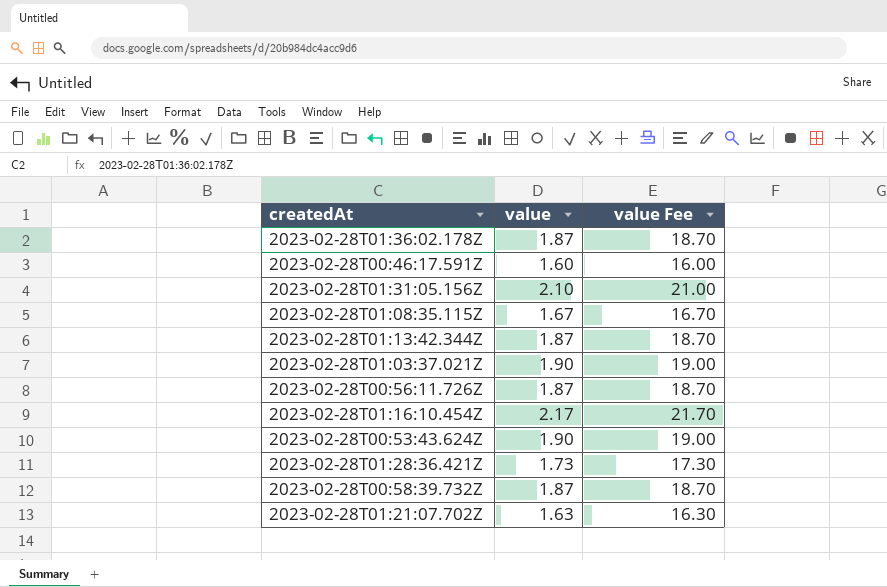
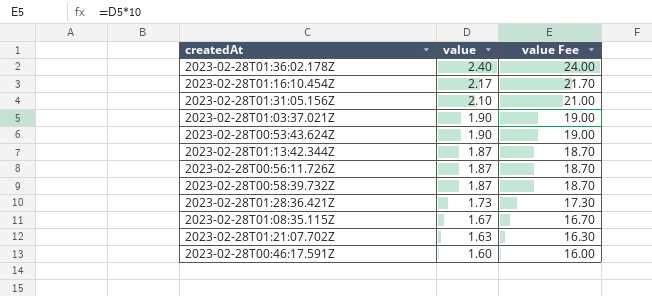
row order: none -> value descending
2023-02-28T01:36:02.178Z | value: 1.87 -> 2.40
2023-02-28T01:36:02.178Z | value Fee: 18.70 -> 24.00

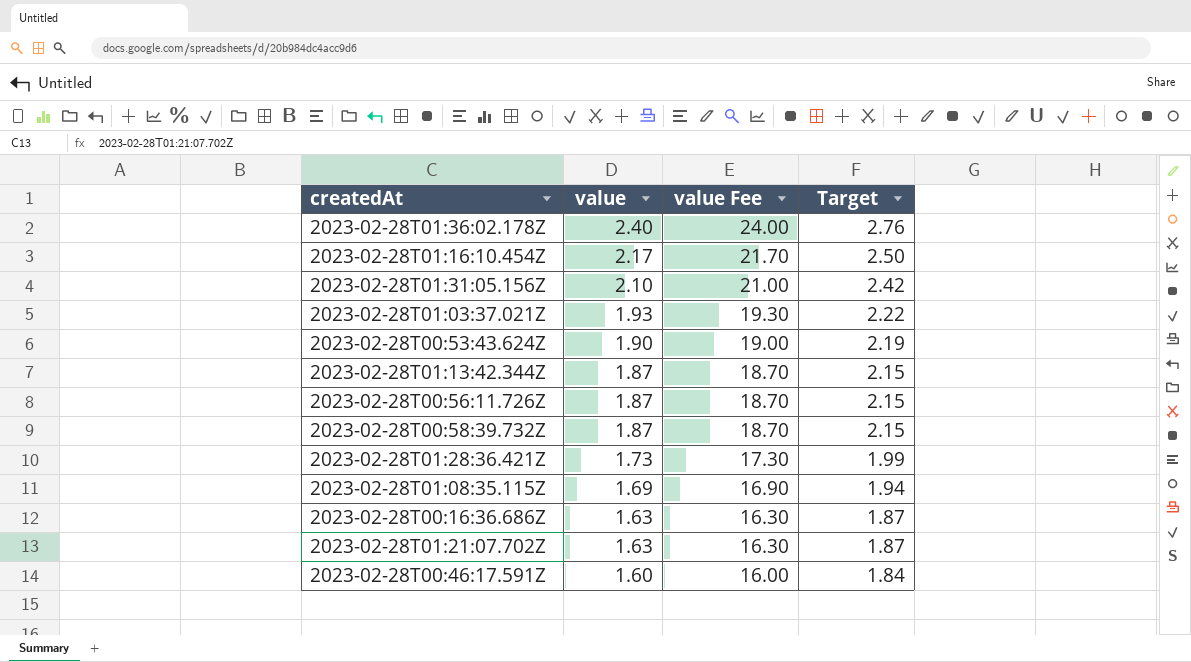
column Target | formula: none -> [value] * 1.15
2023-02-28T01:03:37.021Z | value: 1.90 -> 1.93
2023-02-28T01:03:37.021Z | value Fee: 19.00 -> 19.30
2023-02-28T01:08:35.115Z | value: 1.67 -> 1.69
2023-02-28T01:08:35.115Z | value Fee: 16.70 -> 16.90
row 2023-02-28T00:16:36.686Z: none -> 1.63 | 16.30 | 1.87

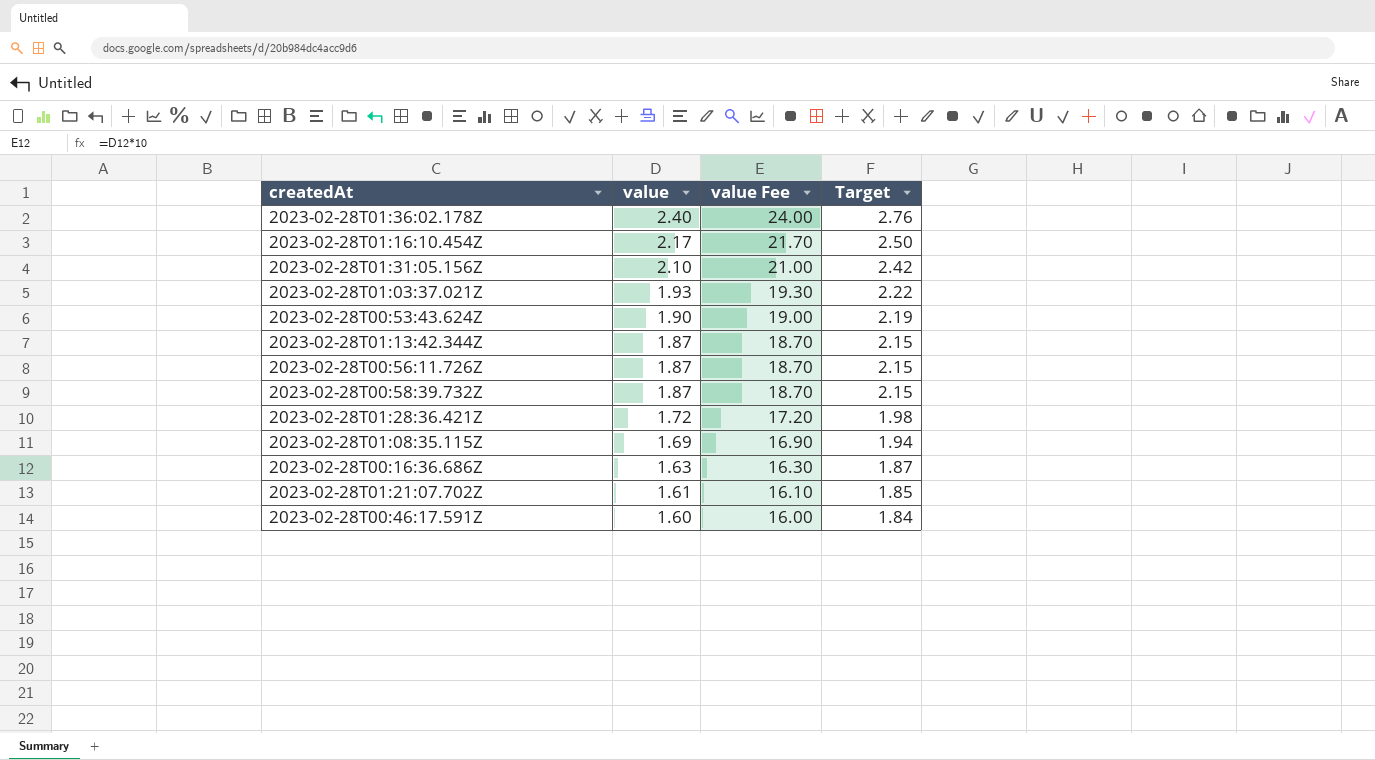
2023-02-28T01:28:36.421Z | value: 1.73 -> 1.72
2023-02-28T01:28:36.421Z | value Fee: 17.30 -> 17.20
2023-02-28T01:28:36.421Z | Target: 1.99 -> 1.98
2023-02-28T01:21:07.702Z | value: 1.63 -> 1.61
2023-02-28T01:21:07.702Z | value Fee: 16.30 -> 16.10
2023-02-28T01:21:07.702Z | Target: 1.87 -> 1.85

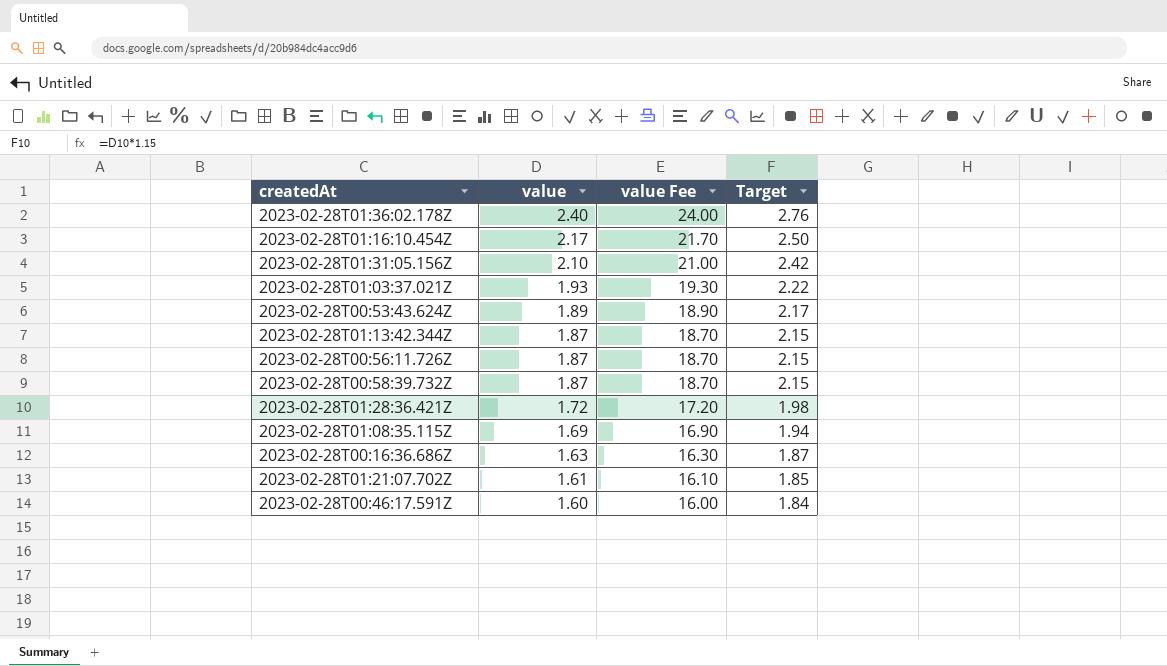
2023-02-28T00:53:43.624Z | value: 1.90 -> 1.89
2023-02-28T00:53:43.624Z | value Fee: 19.00 -> 18.90
2023-02-28T00:53:43.624Z | Target: 2.19 -> 2.17

